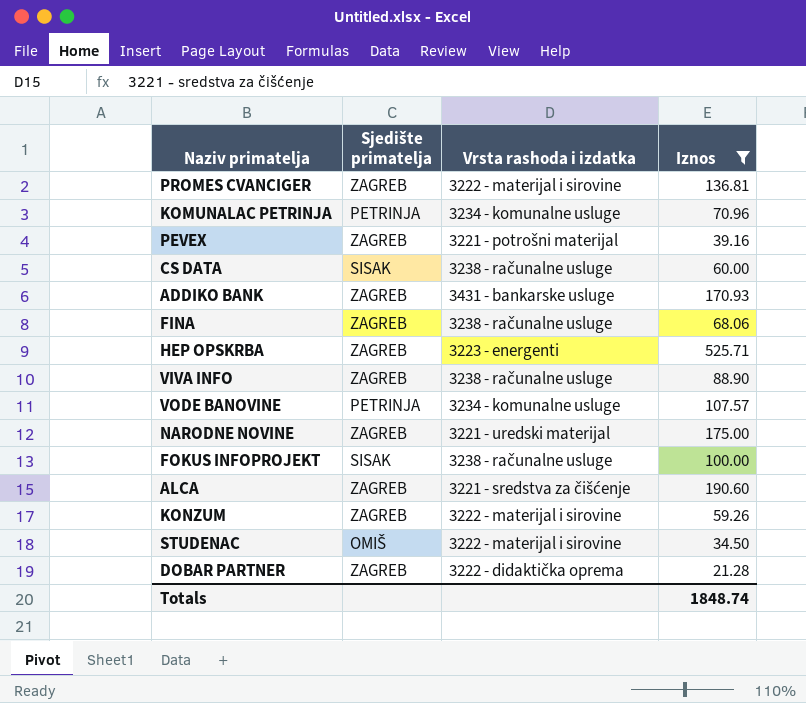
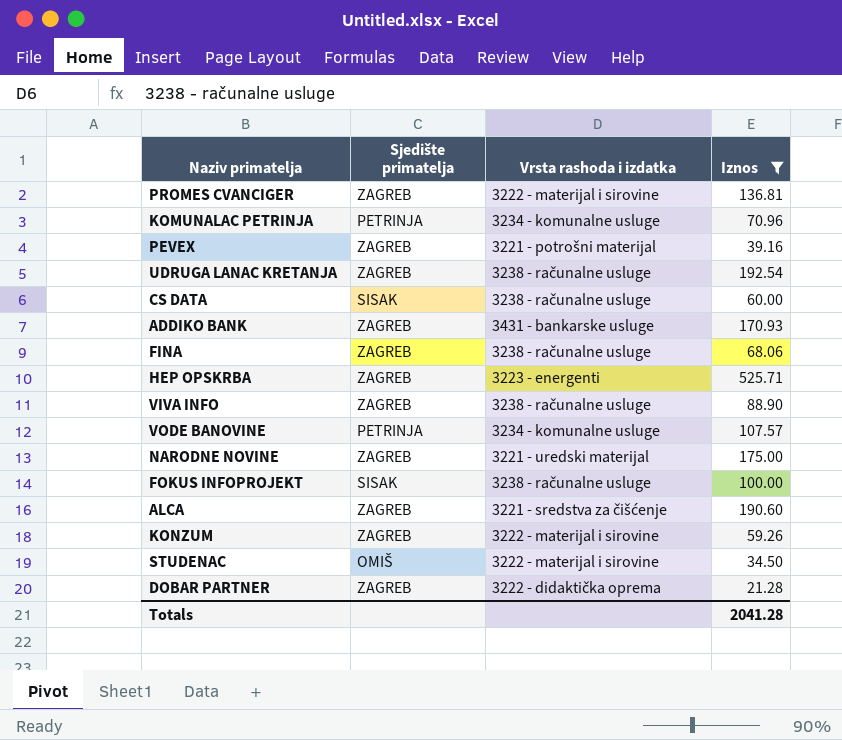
row UDRUGA LANAC KRETANJA: none -> ZAGREB | 3238 - računalne usluge | 192.54
Totals | Iznos: 1848.74 -> 2041.28

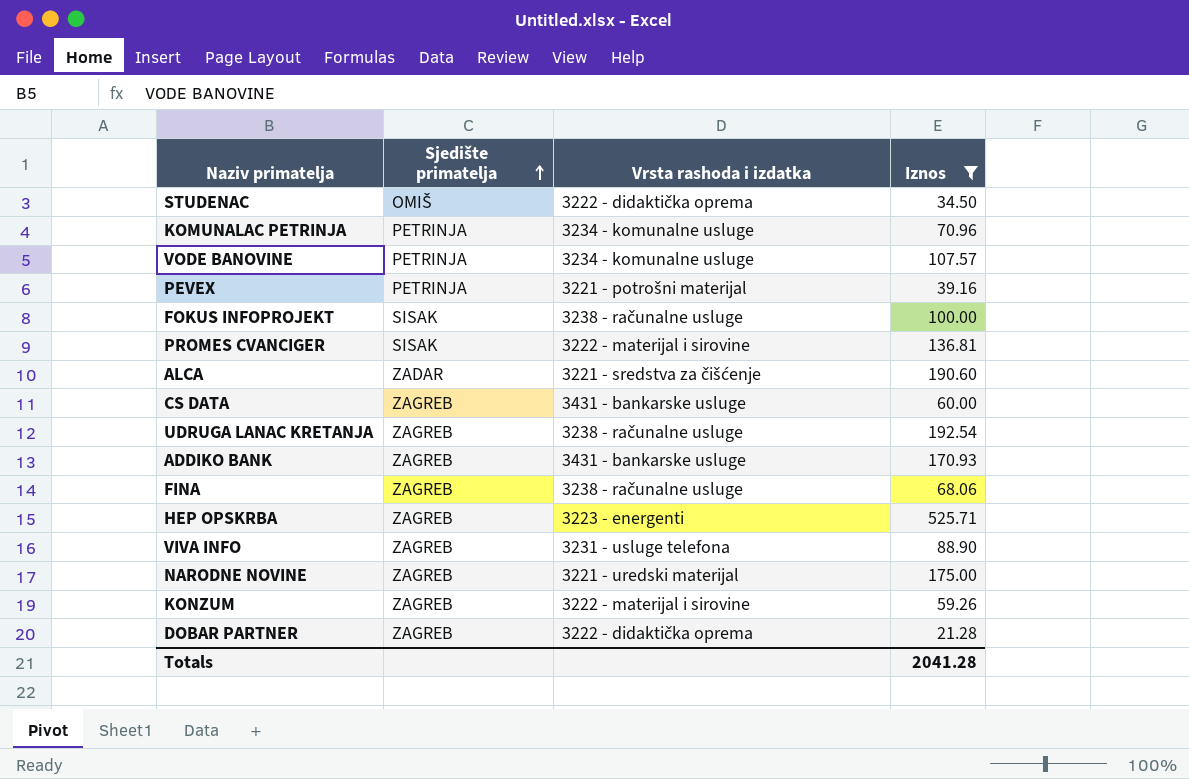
row order: none -> Sjedište primatelja ascending
STUDENAC | Vrsta rashoda i izdatka: 3222 - materijal i sirovine -> 3222 - didaktička oprema
PEVEX | Sjedište primatelja: ZAGREB -> PETRINJA
PROMES CVANCIGER | Sjedište primatelja: ZAGREB -> SISAK
ALCA | Sjedište primatelja: ZAGREB -> ZADAR
CS DATA | Sjedište primatelja: SISAK -> ZAGREB
CS DATA | Vrsta rashoda i izdatka: 3238 - računalne usluge -> 3431 - bankarske usluge
VIVA INFO | Vrsta rashoda i izdatka: 3238 - računalne usluge -> 3231 - usluge telefona

